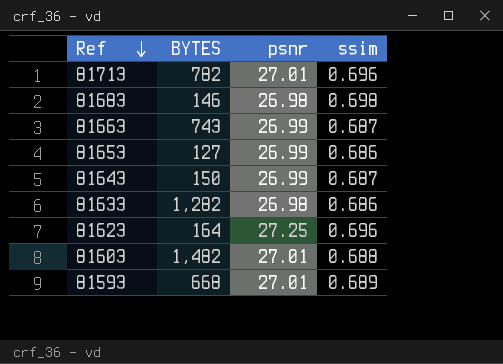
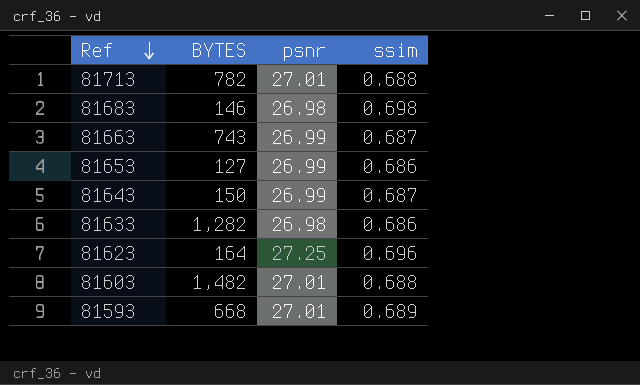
81713 | ssim: 0.696 -> 0.688

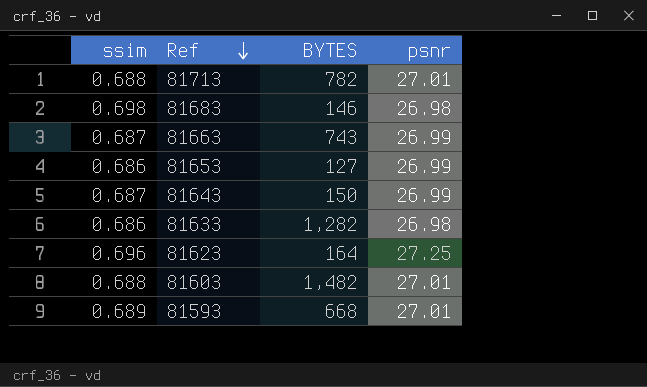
column ssim | position: 4 -> 1

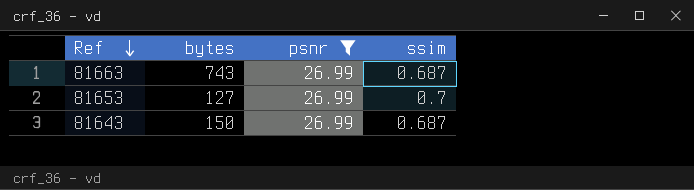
filter: none -> psnr = 26.99
column name: BYTES -> bytes
column ssim | position: 1 -> 4
81653 | ssim: 0.686 -> 0.7

